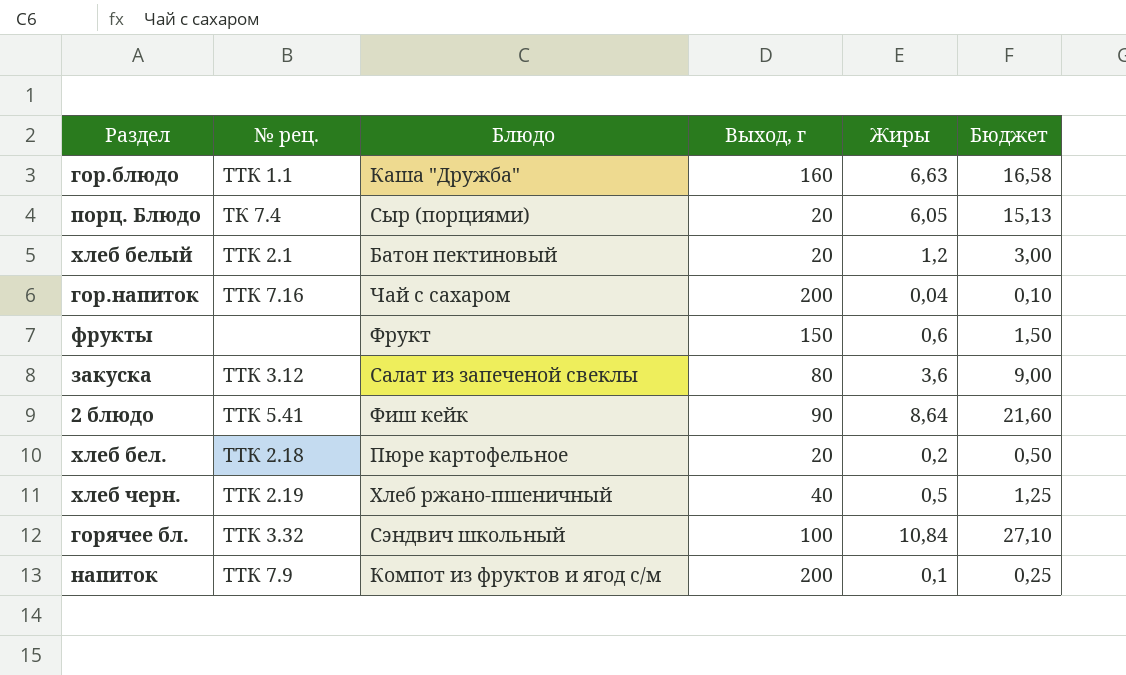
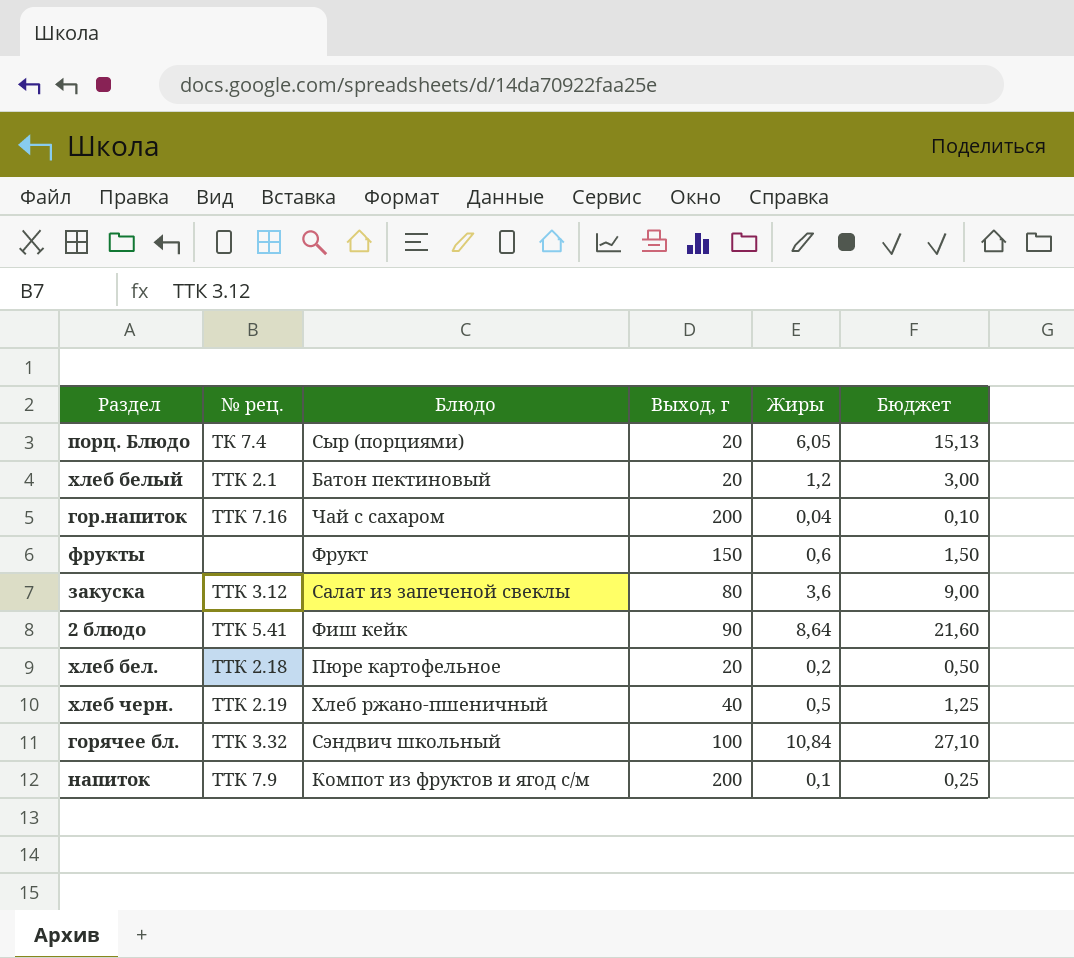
row гор.блюдо: ТТК 1.1 | Каша "Дружба" | 160 | 6,63 | 16,58 -> none

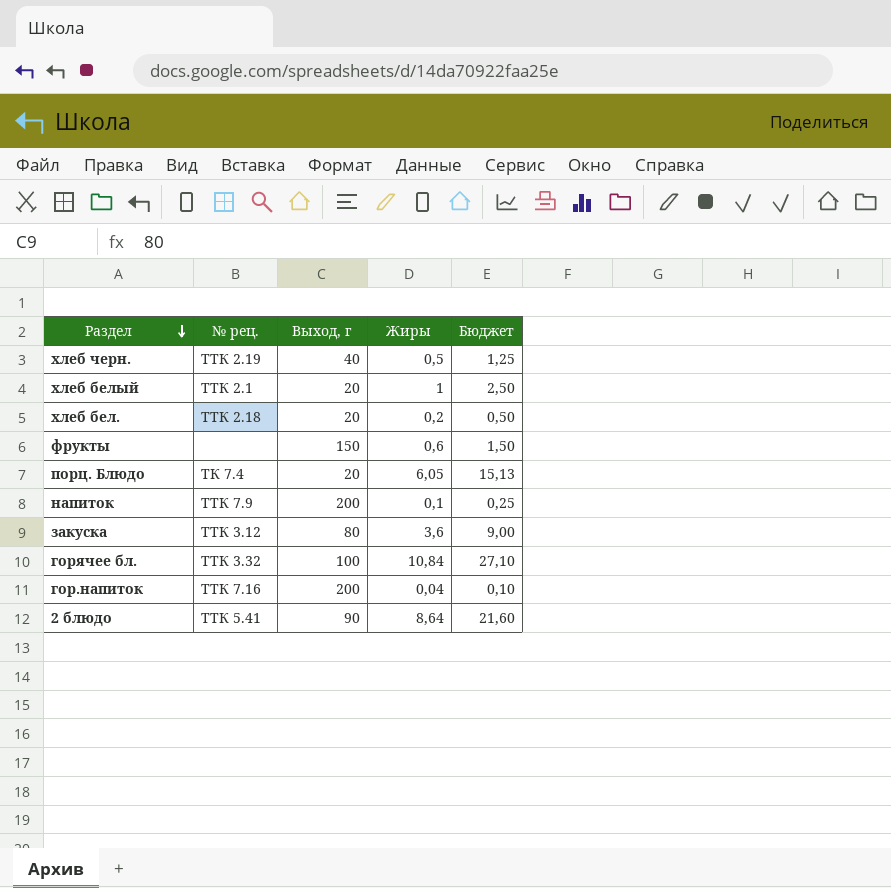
row order: none -> Раздел descending
column Блюдо | position: 3 -> none
хлеб белый | Жиры: 1,2 -> 1
хлеб белый | Бюджет: 3,00 -> 2,50

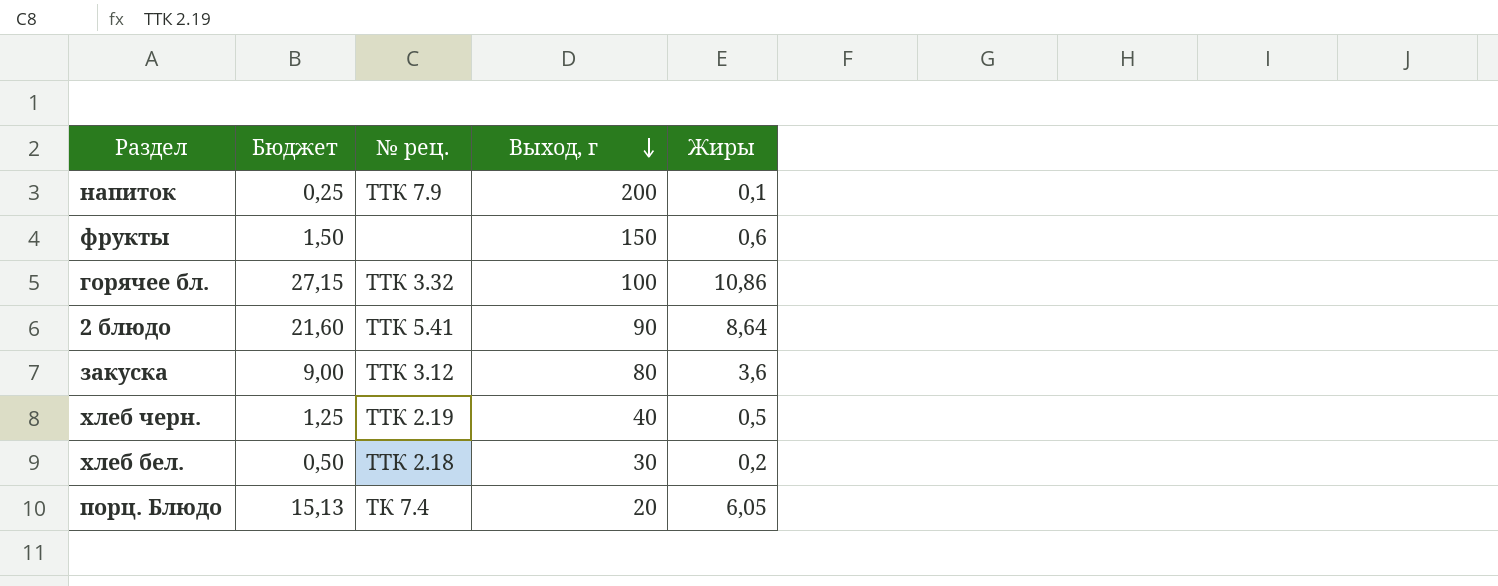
row order: Раздел descending -> Выход, г descending
column Бюджет | position: 5 -> 2
row хлеб белый: ТТК 2.1 | 20 | 1 | 2,50 -> none
row гор.напиток: ТТК 7.16 | 200 | 0,04 | 0,10 -> none
горячее бл. | Бюджет: 27,10 -> 27,15
горячее бл. | Жиры: 10,84 -> 10,86
хлеб бел. | Выход, г: 20 -> 30

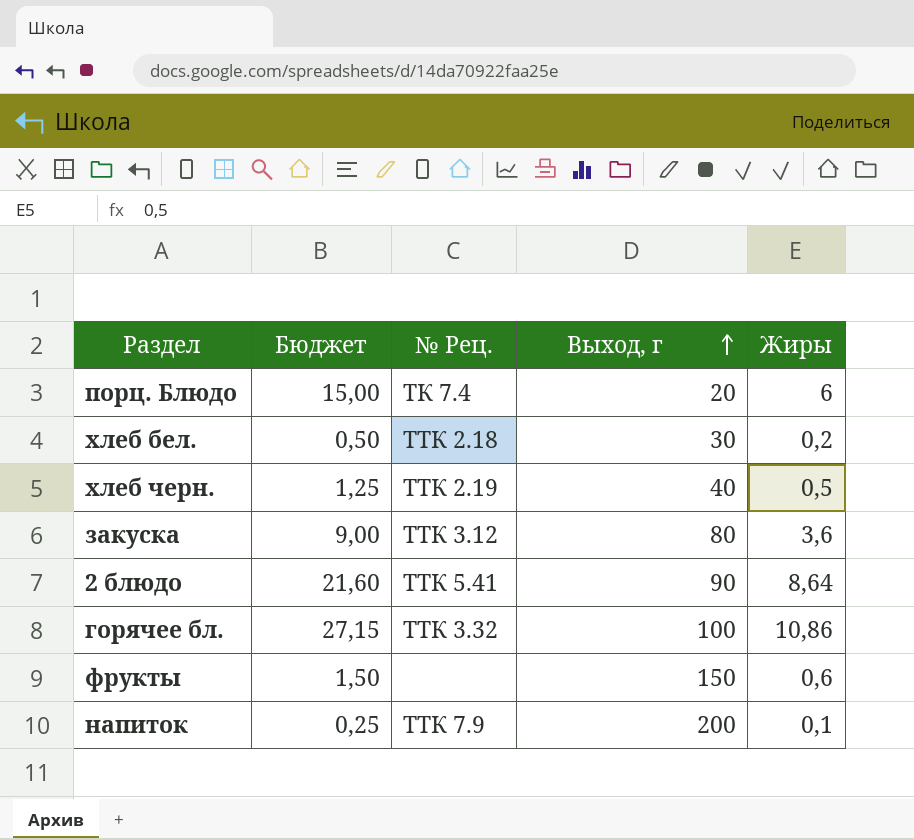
row order: Выход, г descending -> Выход, г ascending
column name: № рец. -> № Рец.
порц. Блюдо | Бюджет: 15,13 -> 15,00
порц. Блюдо | Жиры: 6,05 -> 6

